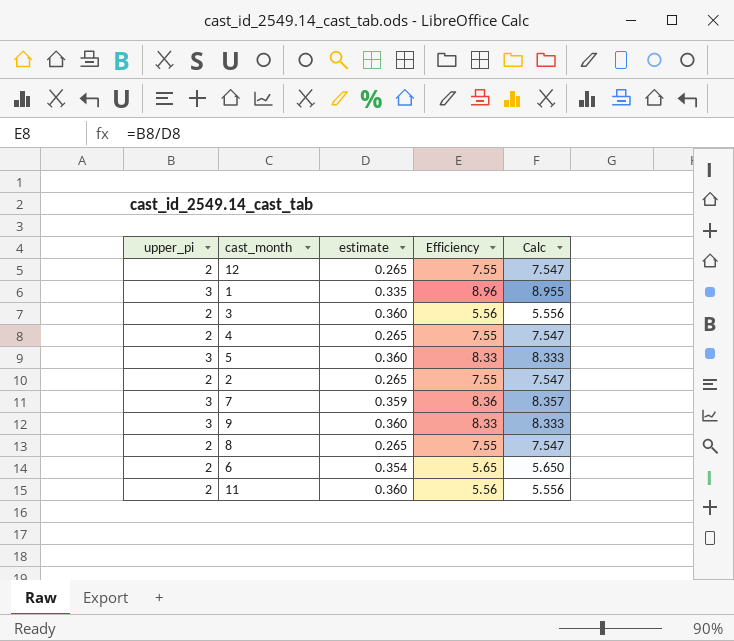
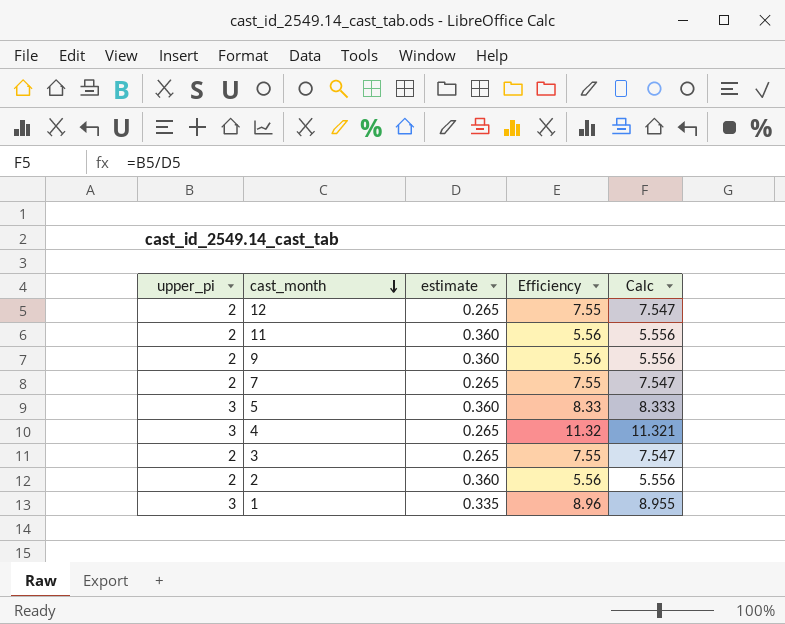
row order: none -> cast_month descending
row 8: 2 | 0.265 | 7.55 | 7.547 -> none
row 6: 2 | 0.354 | 5.65 | 5.650 -> none
9 | upper_pi: 3 -> 2
9 | Efficiency: 8.33 -> 5.56
9 | Calc: 8.333 -> 5.556
7 | upper_pi: 3 -> 2
7 | estimate: 0.359 -> 0.265
7 | Efficiency: 8.36 -> 7.55
7 | Calc: 8.357 -> 7.547
4 | upper_pi: 2 -> 3
4 | Efficiency: 7.55 -> 11.32
4 | Calc: 7.547 -> 11.321
3 | estimate: 0.360 -> 0.265
3 | Efficiency: 5.56 -> 7.55
3 | Calc: 5.556 -> 7.547
2 | estimate: 0.265 -> 0.360
2 | Efficiency: 7.55 -> 5.56
2 | Calc: 7.547 -> 5.556

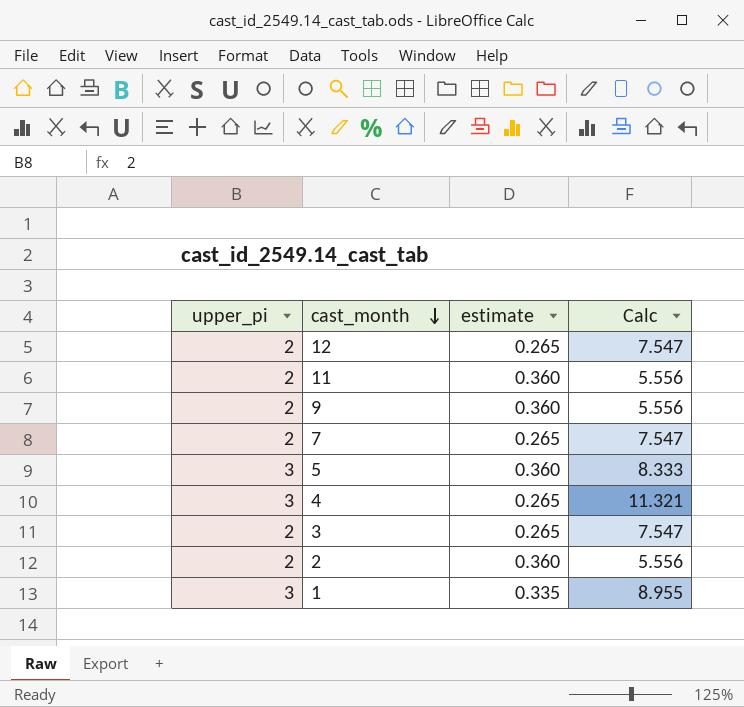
column Efficiency | formula: [upper_pi] / [estimate] -> none

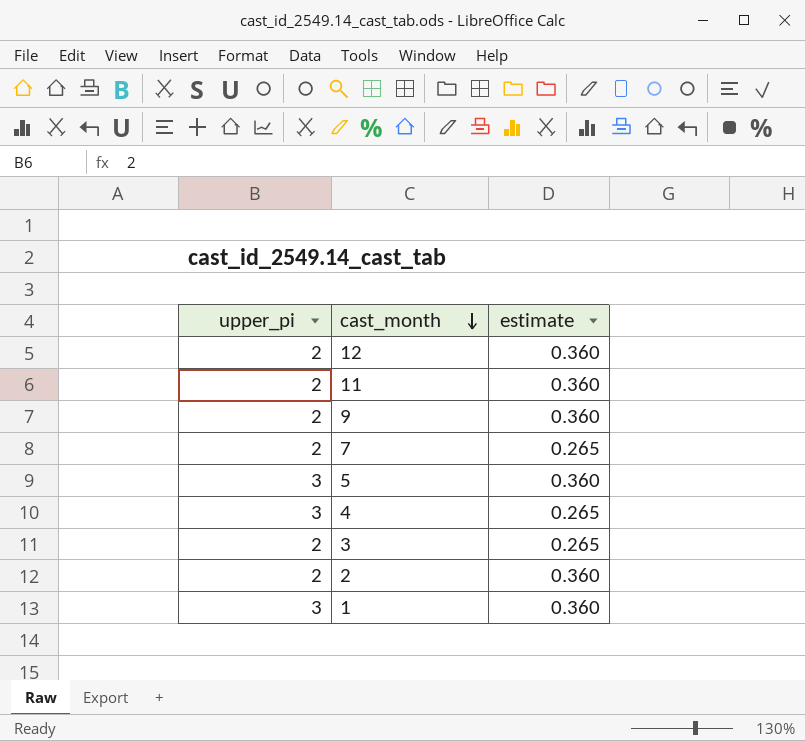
column Calc | formula: [upper_pi] / [estimate] -> none
12 | estimate: 0.265 -> 0.360
1 | estimate: 0.335 -> 0.360

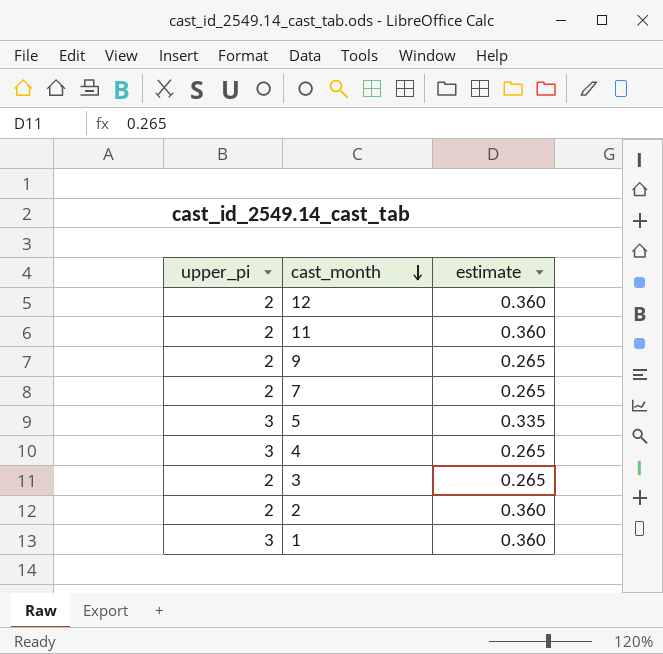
9 | estimate: 0.360 -> 0.265
5 | estimate: 0.360 -> 0.335

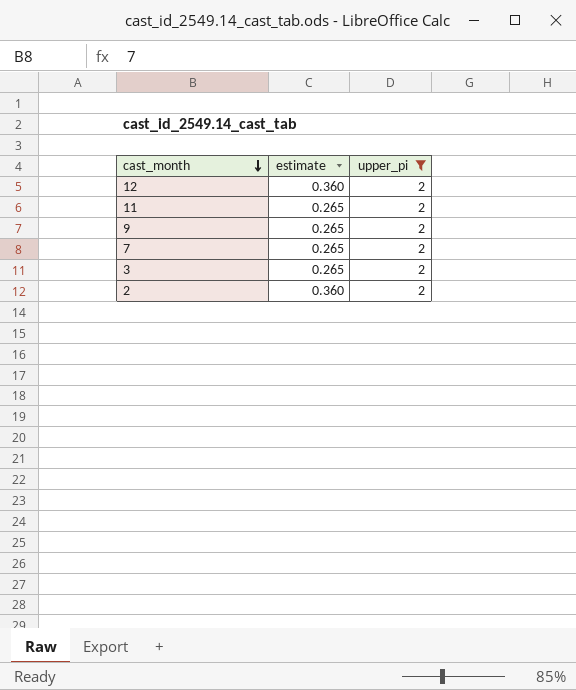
filter: none -> upper_pi = 2
column upper_pi | position: 1 -> 3
11 | estimate: 0.360 -> 0.265

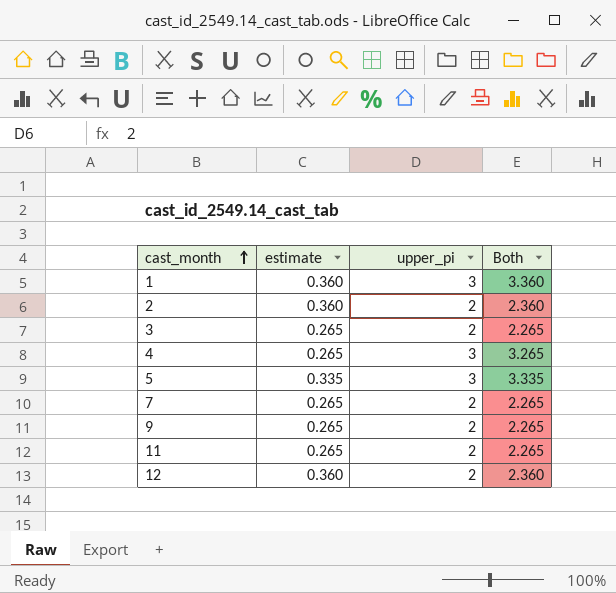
filter: upper_pi = 2 -> none
row order: cast_month descending -> cast_month ascending
column Both | formula: none -> [estimate] + [upper_pi]

